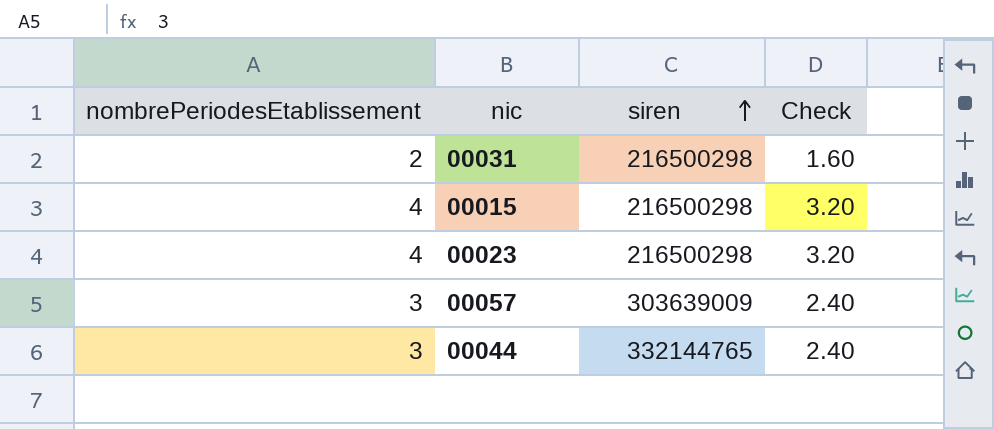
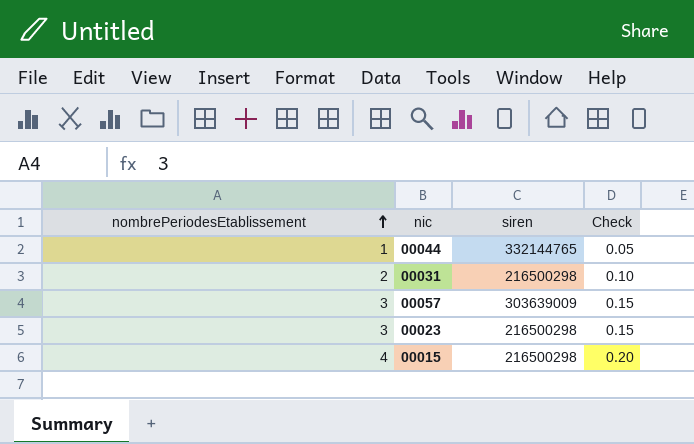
row order: siren ascending -> nombrePeriodesEtablissement ascending
column Check | formula: [nombrePeriodesEtablissement] * 0.8 -> [nombrePeriodesEtablissement] * 0.05
00044 | nombrePeriodesEtablissement: 3 -> 1
00023 | nombrePeriodesEtablissement: 4 -> 3

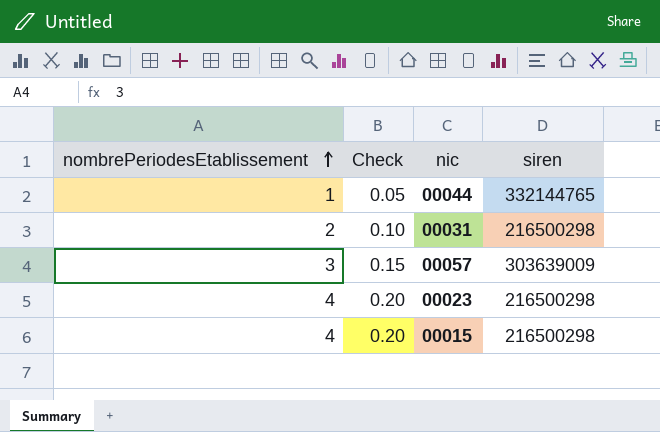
column Check | position: 4 -> 2
00023 | nombrePeriodesEtablissement: 3 -> 4
00023 | Check: 0.15 -> 0.20

